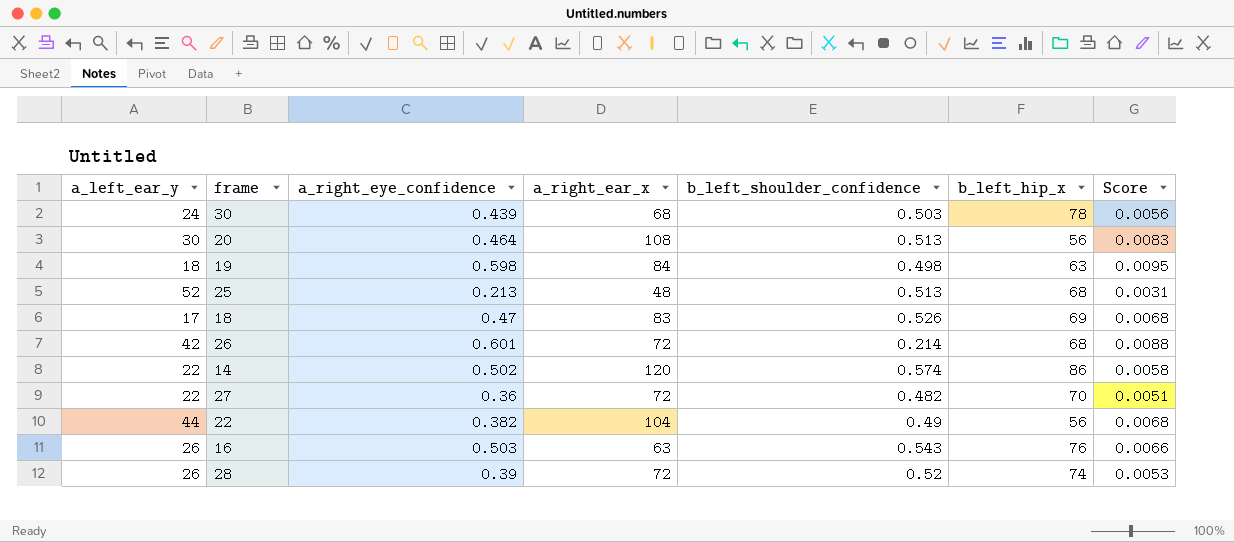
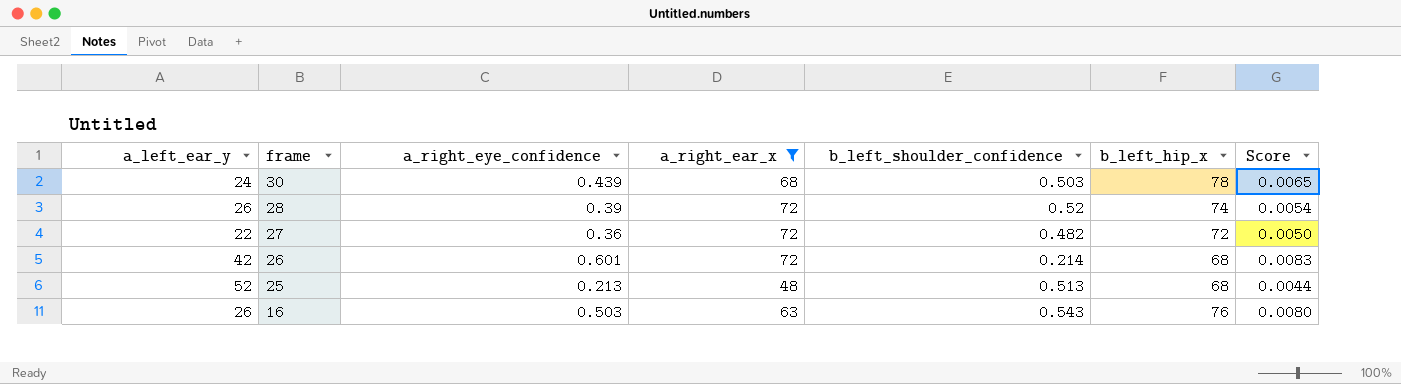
filter: none -> a_right_ear_x <= 72
row order: none -> frame descending
column Score | formula: [a_right_eye_confidence] / [b_left_hip_x] -> [a_right_eye_confidence] / [a_right_ear_x]
27 | b_left_hip_x: 70 -> 72

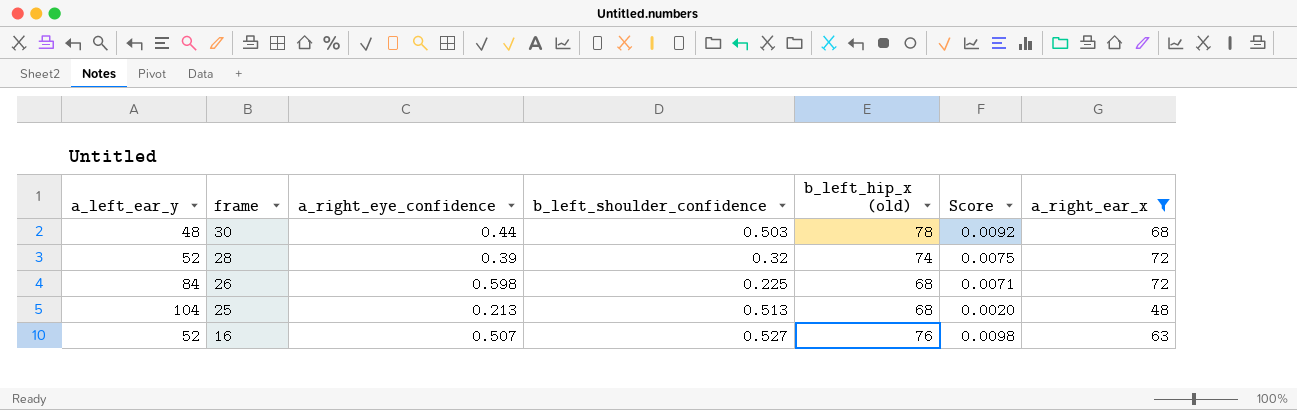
column name: b_left_hip_x -> b_left_hip_x (old)
column Score | formula: [a_right_eye_confidence] / [a_right_ear_x] -> [a_right_eye_confidence] / [a_left_ear_y]
column a_right_ear_x | position: 4 -> 7
row 27: 22 | 0.36 | 72 | 0.482 | 72 | 0.0050 -> none
30 | a_left_ear_y: 24 -> 48
30 | a_right_eye_confidence: 0.439 -> 0.44
28 | a_left_ear_y: 26 -> 52
28 | b_left_shoulder_confidence: 0.52 -> 0.32
26 | a_left_ear_y: 42 -> 84
26 | a_right_eye_confidence: 0.601 -> 0.598
26 | b_left_shoulder_confidence: 0.214 -> 0.225
25 | a_left_ear_y: 52 -> 104
16 | a_left_ear_y: 26 -> 52
16 | a_right_eye_confidence: 0.503 -> 0.507
16 | b_left_shoulder_confidence: 0.543 -> 0.527

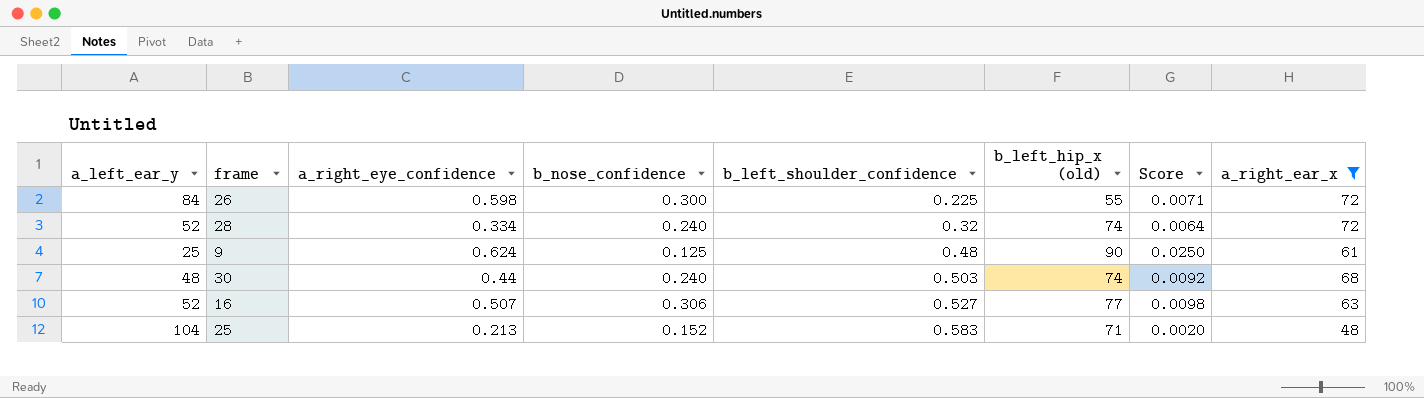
row order: frame descending -> b_left_shoulder_confidence ascending
column b_nose_confidence | position: none -> 4
26 | b_left_hip_x (old): 68 -> 55
28 | a_right_eye_confidence: 0.39 -> 0.334
28 | Score: 0.0075 -> 0.0064
row 9: none -> 25 | 0.624 | 0.125 | 0.48 | 90 | 0.0250 | 61
30 | b_left_hip_x (old): 78 -> 74
16 | b_left_hip_x (old): 76 -> 77
25 | b_left_shoulder_confidence: 0.513 -> 0.583
25 | b_left_hip_x (old): 68 -> 71

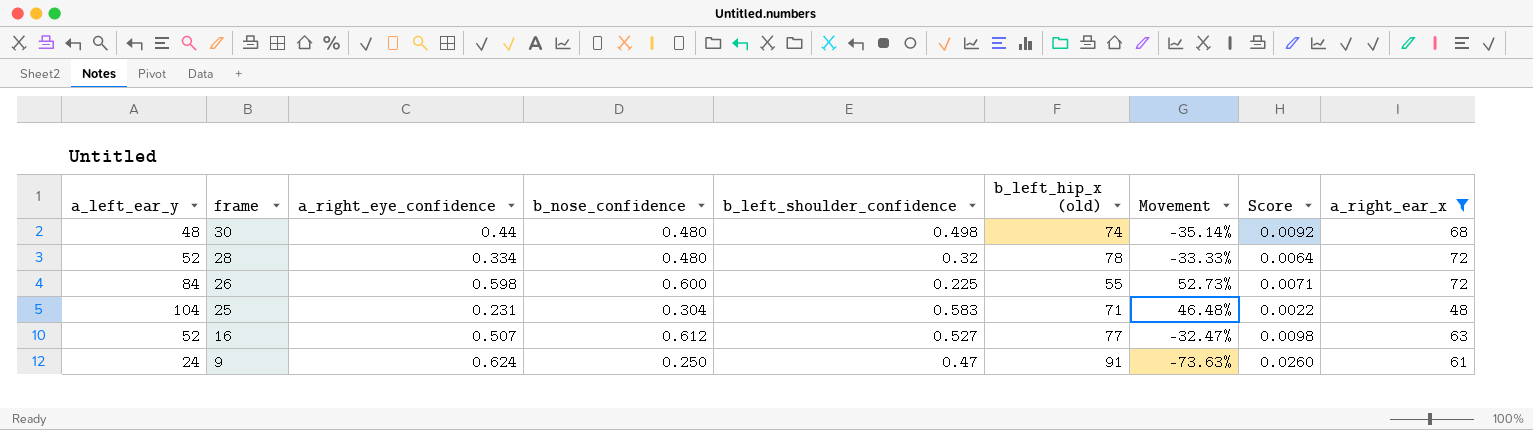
row order: b_left_shoulder_confidence ascending -> frame descending
column Movement | formula: none -> ([a_left_ear_y] - [b_left_hip_x (old)]) / [b_left_hip_x (old)]
30 | b_nose_confidence: 0.240 -> 0.480
30 | b_left_shoulder_confidence: 0.503 -> 0.498
28 | b_nose_confidence: 0.240 -> 0.480
28 | b_left_hip_x (old): 74 -> 78
26 | b_nose_confidence: 0.300 -> 0.600
25 | a_right_eye_confidence: 0.213 -> 0.231
25 | b_nose_confidence: 0.152 -> 0.304
25 | Score: 0.0020 -> 0.0022
16 | b_nose_confidence: 0.306 -> 0.612
9 | a_left_ear_y: 25 -> 24
9 | b_nose_confidence: 0.125 -> 0.250
9 | b_left_shoulder_confidence: 0.48 -> 0.47
9 | b_left_hip_x (old): 90 -> 91
9 | Score: 0.0250 -> 0.0260

